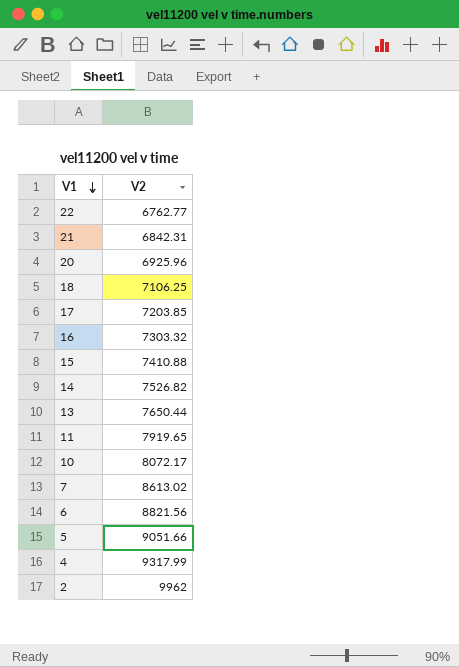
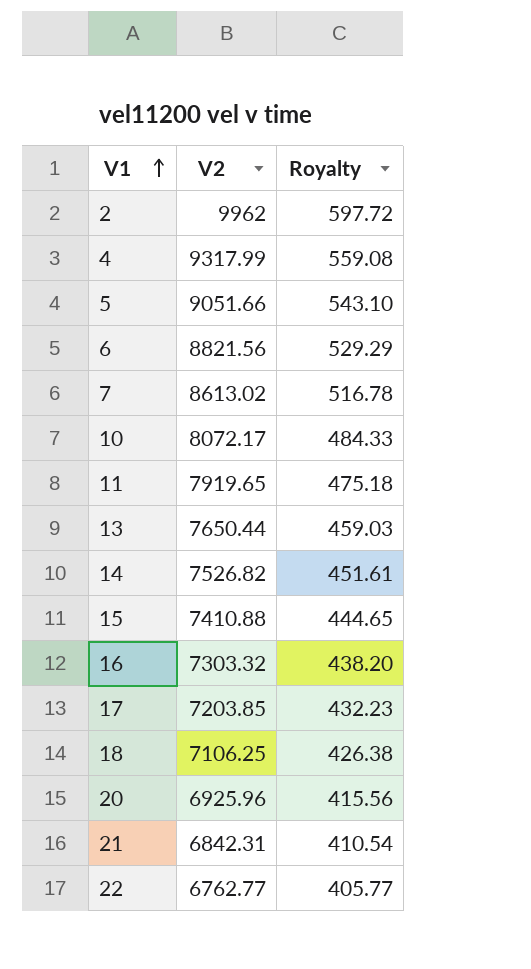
row order: V1 descending -> V1 ascending
column Royalty | formula: none -> [V2] * 0.06

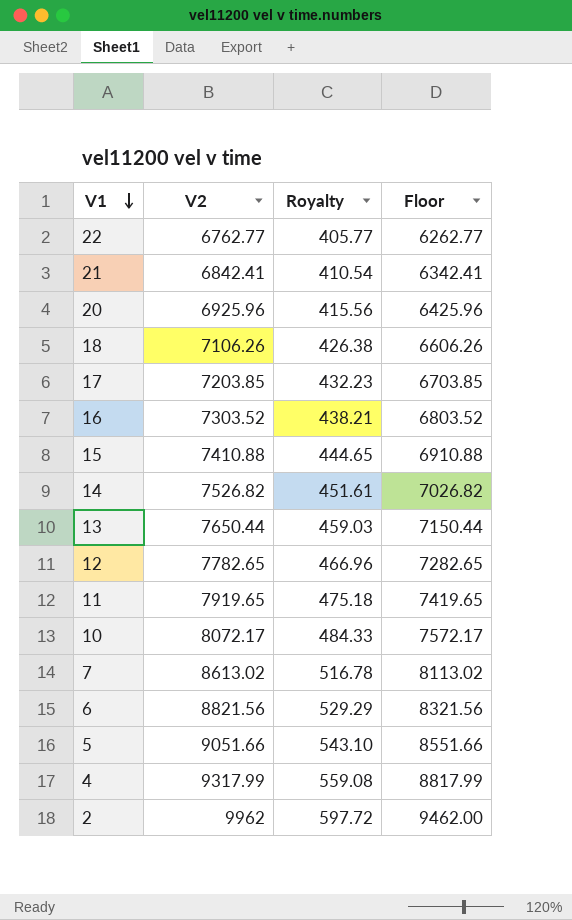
row order: V1 ascending -> V1 descending
column Floor | formula: none -> [V2] - 500
21 | V2: 6842.31 -> 6842.41
18 | V2: 7106.25 -> 7106.26
16 | V2: 7303.32 -> 7303.52
16 | Royalty: 438.20 -> 438.21
row 12: none -> 7782.65 | 466.96 | 7282.65

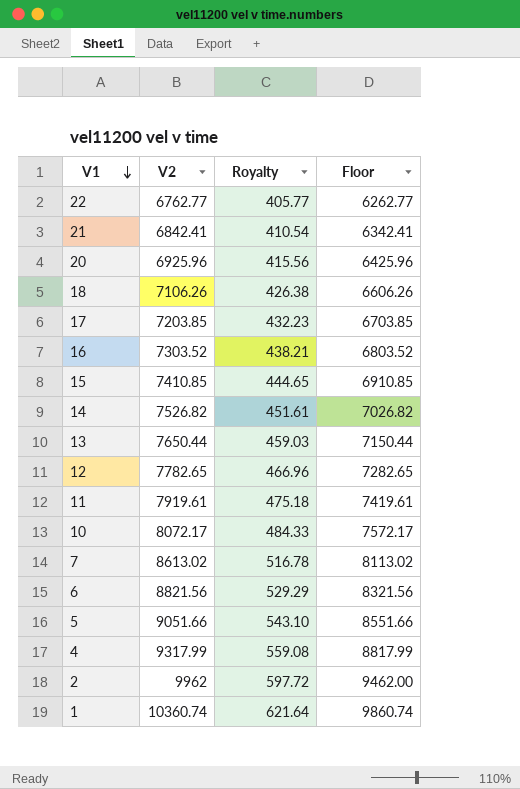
15 | V2: 7410.88 -> 7410.85
15 | Floor: 6910.88 -> 6910.85
11 | V2: 7919.65 -> 7919.61
11 | Floor: 7419.65 -> 7419.61
row 1: none -> 10360.74 | 621.64 | 9860.74

